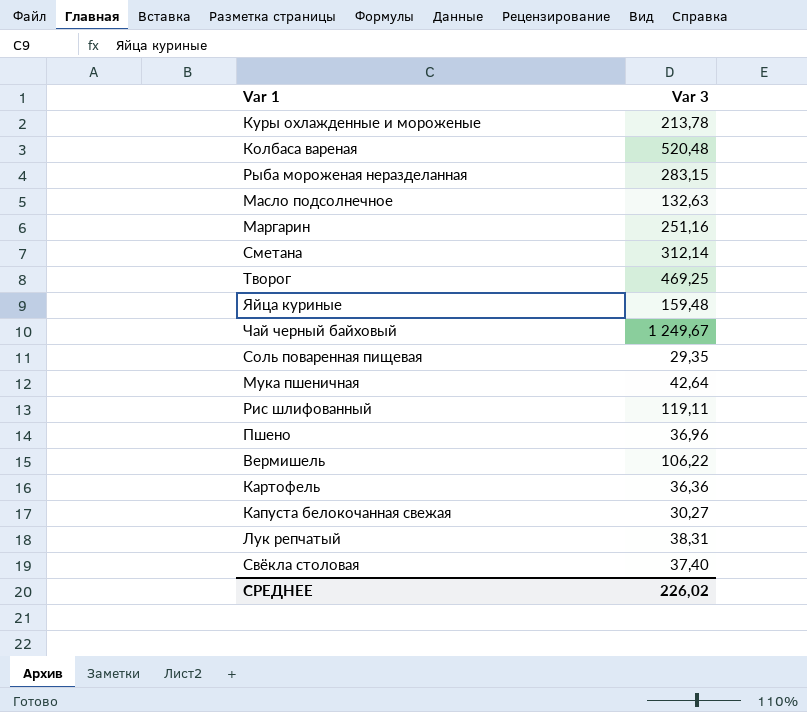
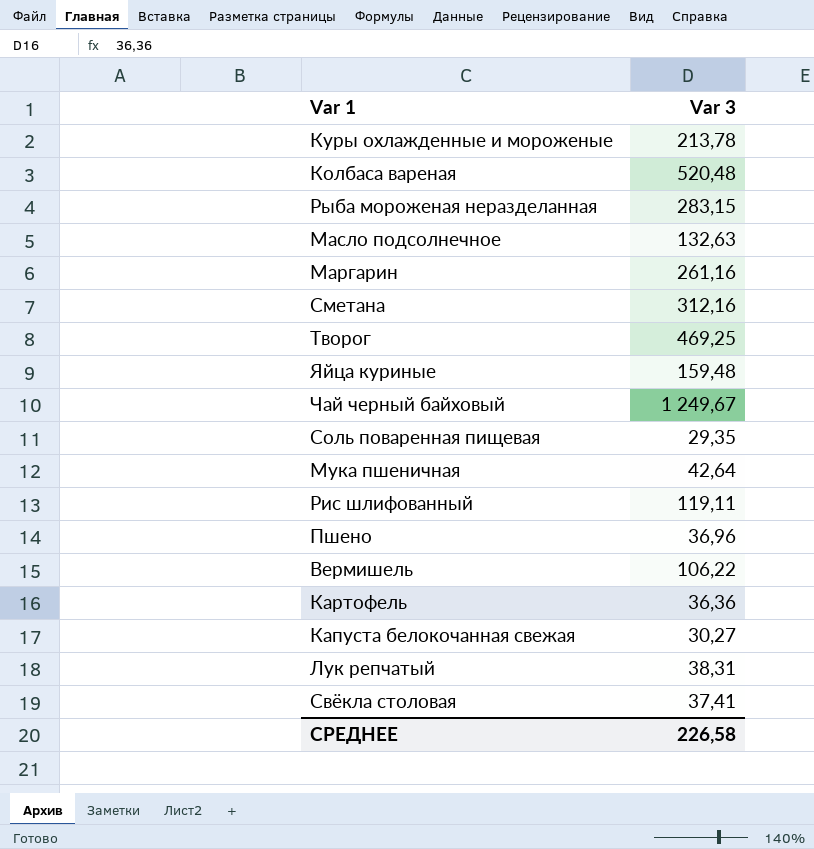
Маргарин | Var 3: 251,16 -> 261,16
Сметана | Var 3: 312,14 -> 312,16
Свёкла столовая | Var 3: 37,40 -> 37,41
СРЕДНЕЕ | Var 3: 226,02 -> 226,58

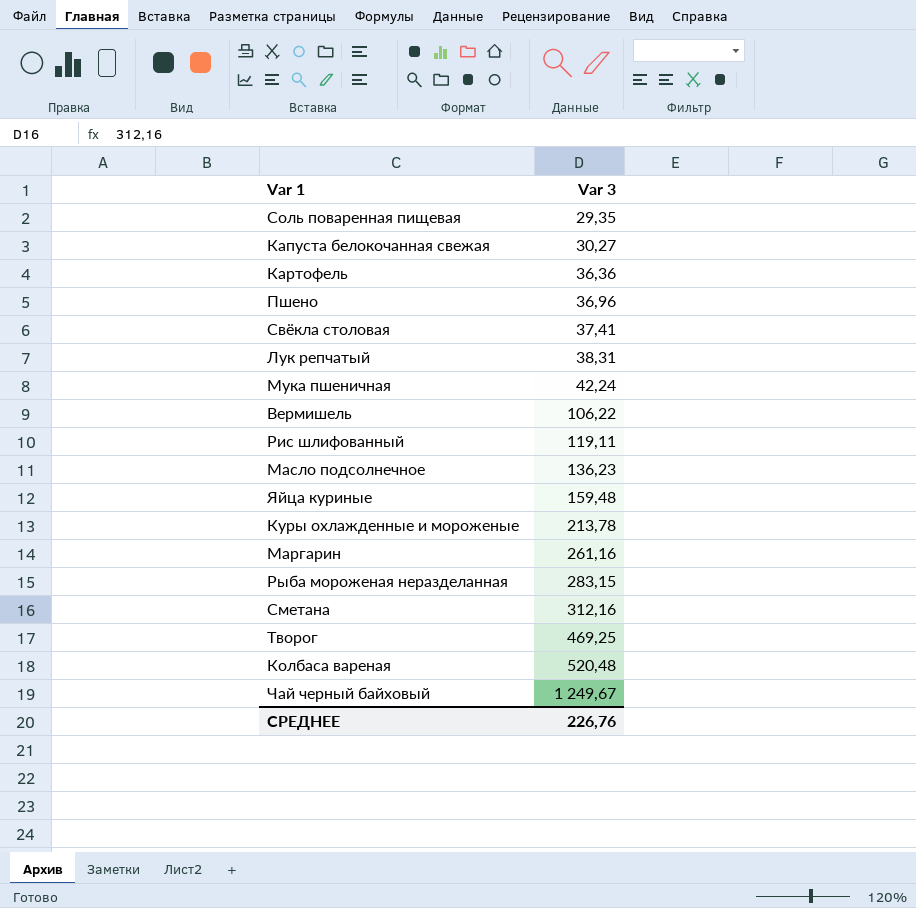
row order: none -> Var 3 ascending
Мука пшеничная | Var 3: 42,64 -> 42,24
Масло подсолнечное | Var 3: 132,63 -> 136,23
СРЕДНЕЕ | Var 3: 226,58 -> 226,76

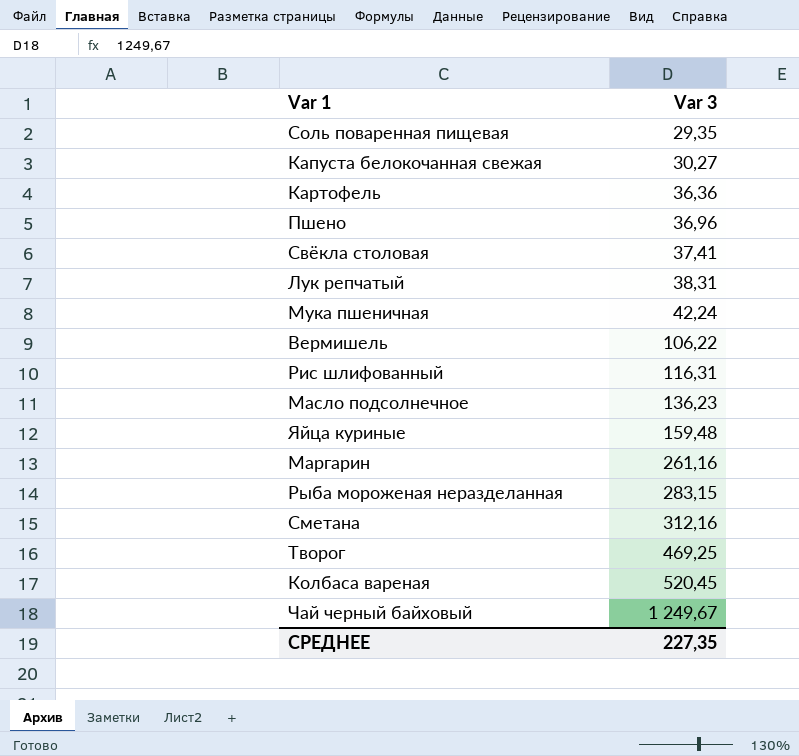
row Куры охлажденные и мороженые: 213,78 -> none
Рис шлифованный | Var 3: 119,11 -> 116,31
Колбаса вареная | Var 3: 520,48 -> 520,45
СРЕДНЕЕ | Var 3: 226,76 -> 227,35

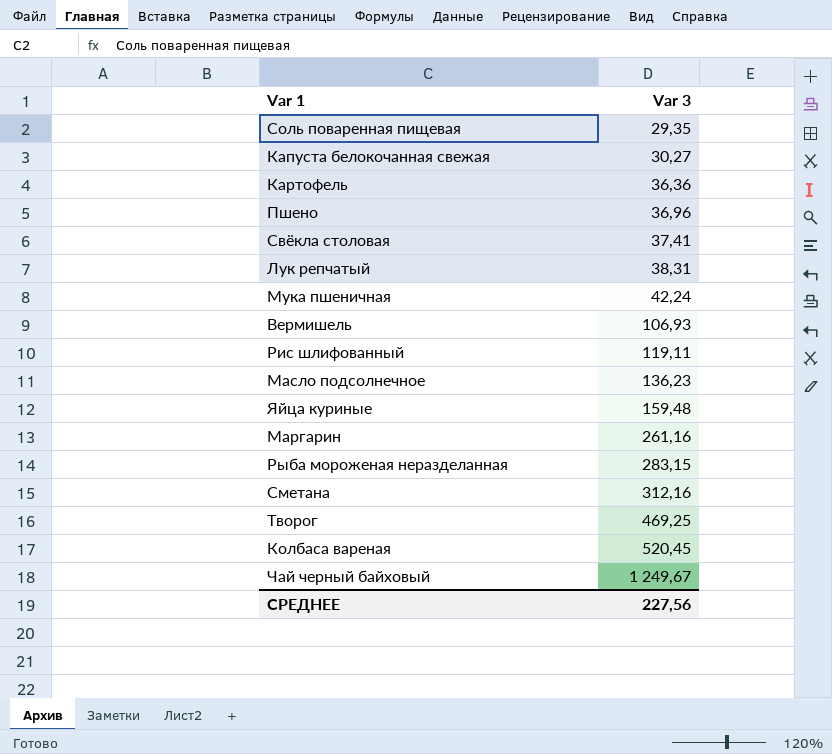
Вермишель | Var 3: 106,22 -> 106,93
Рис шлифованный | Var 3: 116,31 -> 119,11
СРЕДНЕЕ | Var 3: 227,35 -> 227,56

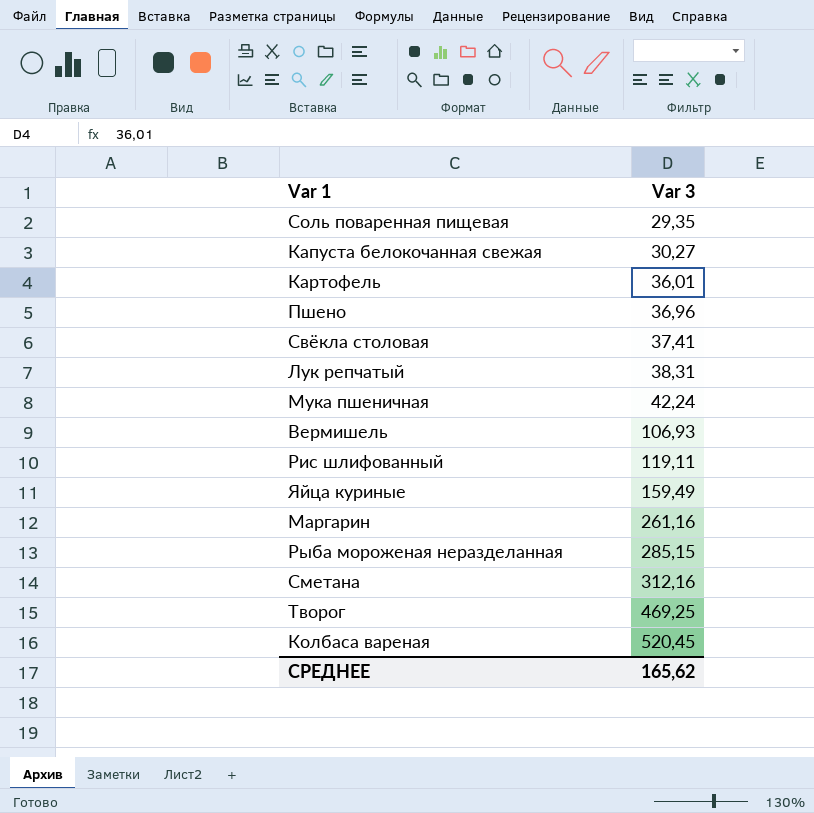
row Масло подсолнечное: 136,23 -> none
row Чай черный байховый: 1 249,67 -> none
Картофель | Var 3: 36,36 -> 36,01
Яйца куриные | Var 3: 159,48 -> 159,49
Рыба мороженая неразделанная | Var 3: 283,15 -> 285,15
СРЕДНЕЕ | Var 3: 227,56 -> 165,62

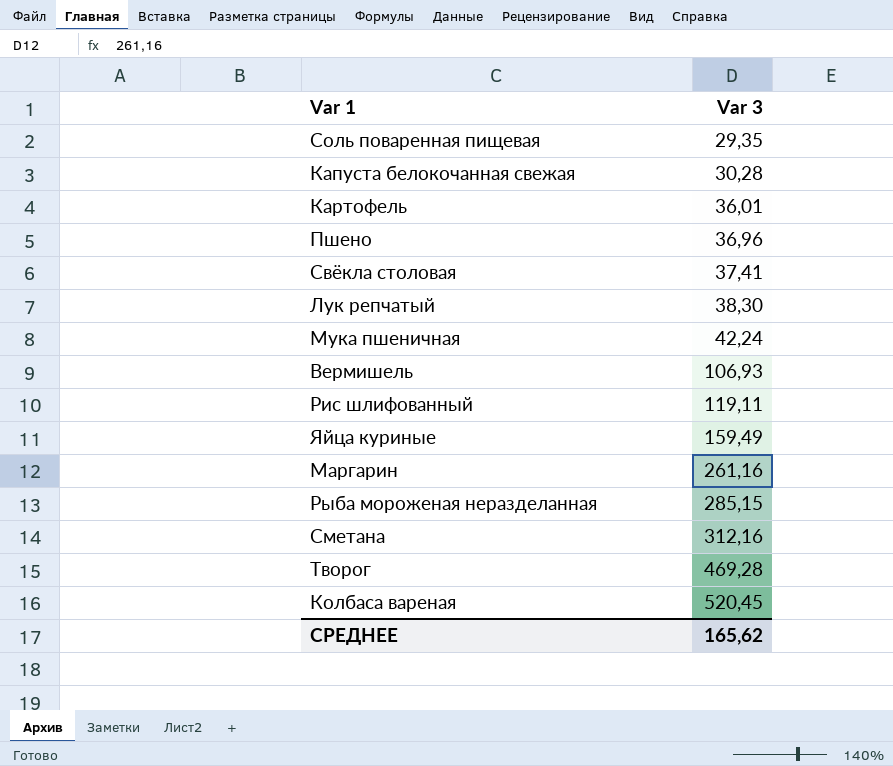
Капуста белокочанная свежая | Var 3: 30,27 -> 30,28
Лук репчатый | Var 3: 38,31 -> 38,30
Творог | Var 3: 469,25 -> 469,28

